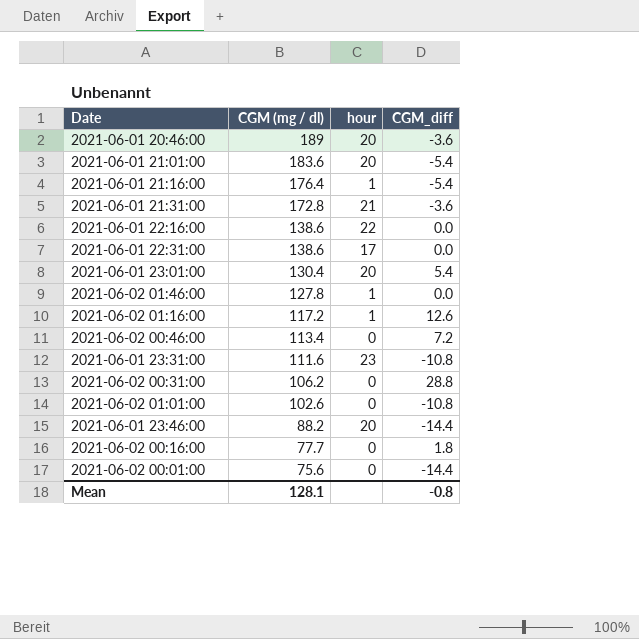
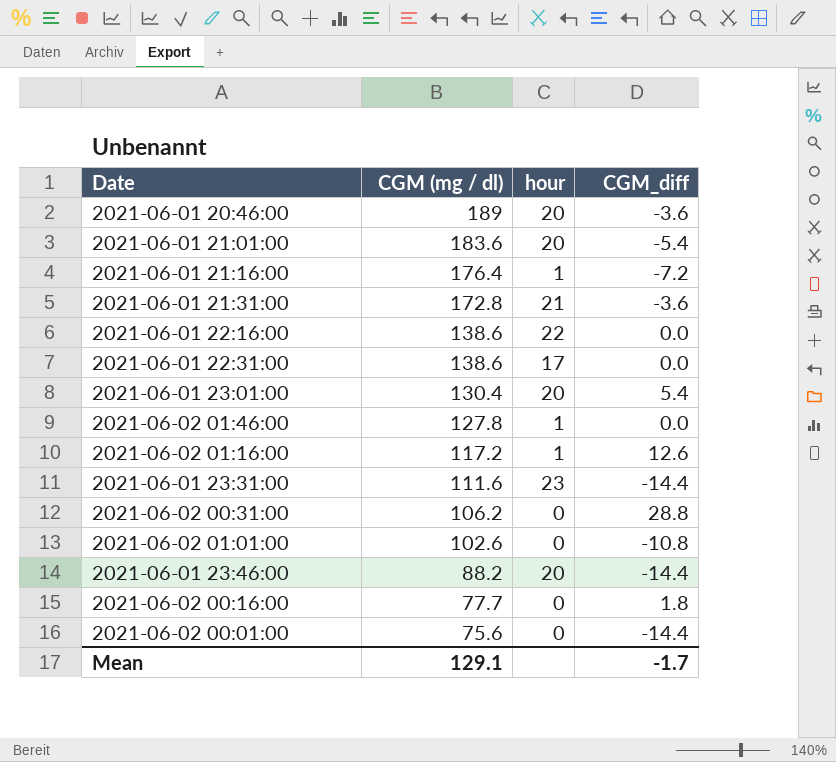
row 2021-06-02 00:46:00: 113.4 | 0 | 7.2 -> none
2021-06-01 21:16:00 | CGM_diff: -5.4 -> -7.2
2021-06-01 23:31:00 | CGM_diff: -10.8 -> -14.4
Mean | CGM (mg / dl): 128.1 -> 129.1
Mean | CGM_diff: -0.8 -> -1.7

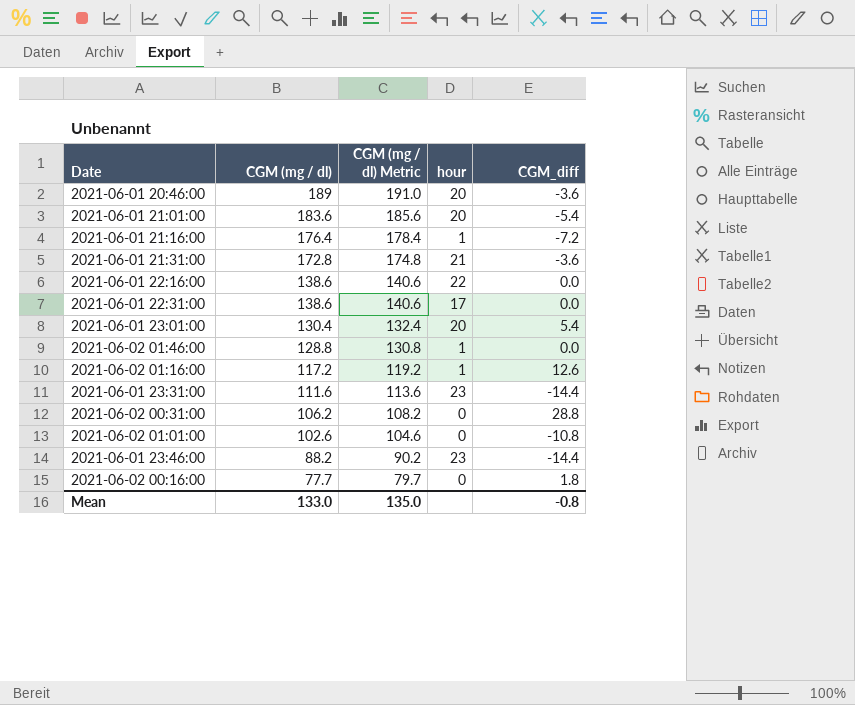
column CGM (mg / dl) Metric | formula: none -> [CGM (mg / dl)] + 2
row 2021-06-02 00:01:00: 75.6 | 0 | -14.4 -> none
2021-06-02 01:46:00 | CGM (mg / dl): 127.8 -> 128.8
2021-06-01 23:46:00 | hour: 20 -> 23
Mean | CGM (mg / dl): 129.1 -> 133.0
Mean | CGM_diff: -1.7 -> -0.8

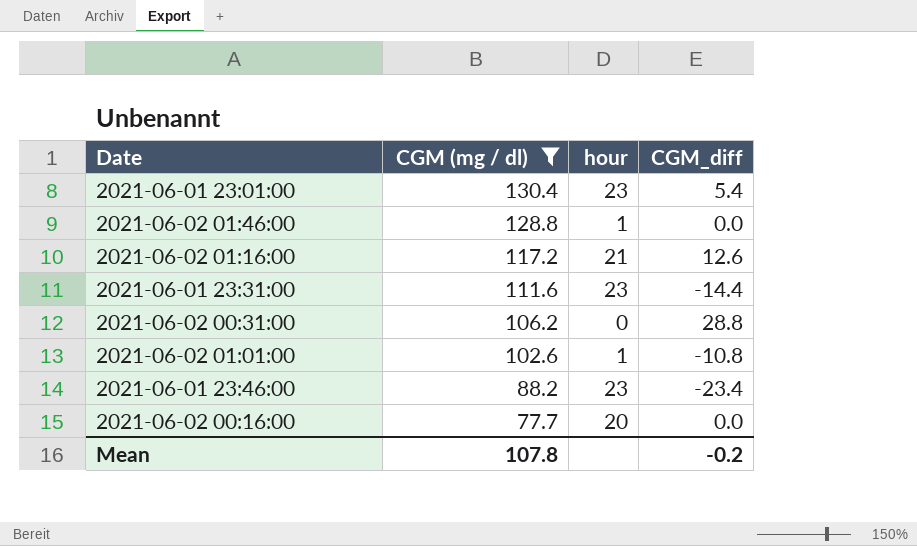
filter: none -> CGM (mg / dl) <= 130.4
column CGM (mg / dl) Metric | formula: [CGM (mg / dl)] + 2 -> none
2021-06-01 23:01:00 | hour: 20 -> 23
2021-06-02 01:16:00 | hour: 1 -> 21
2021-06-02 01:01:00 | hour: 0 -> 1
2021-06-01 23:46:00 | CGM_diff: -14.4 -> -23.4
2021-06-02 00:16:00 | hour: 0 -> 20
2021-06-02 00:16:00 | CGM_diff: 1.8 -> 0.0
Mean | CGM (mg / dl): 133.0 -> 107.8
Mean | CGM_diff: -0.8 -> -0.2

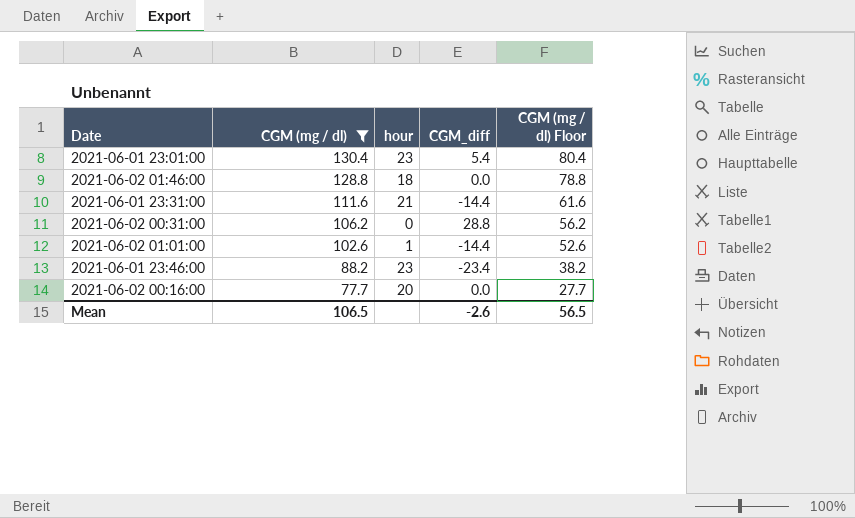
column CGM (mg / dl) Floor | formula: none -> [CGM (mg / dl)] - 50
row 2021-06-02 01:16:00: 117.2 | 21 | 12.6 -> none
2021-06-02 01:46:00 | hour: 1 -> 18
2021-06-01 23:31:00 | hour: 23 -> 21
2021-06-02 01:01:00 | CGM_diff: -10.8 -> -14.4
Mean | CGM (mg / dl): 107.8 -> 106.5
Mean | CGM_diff: -0.2 -> -2.6

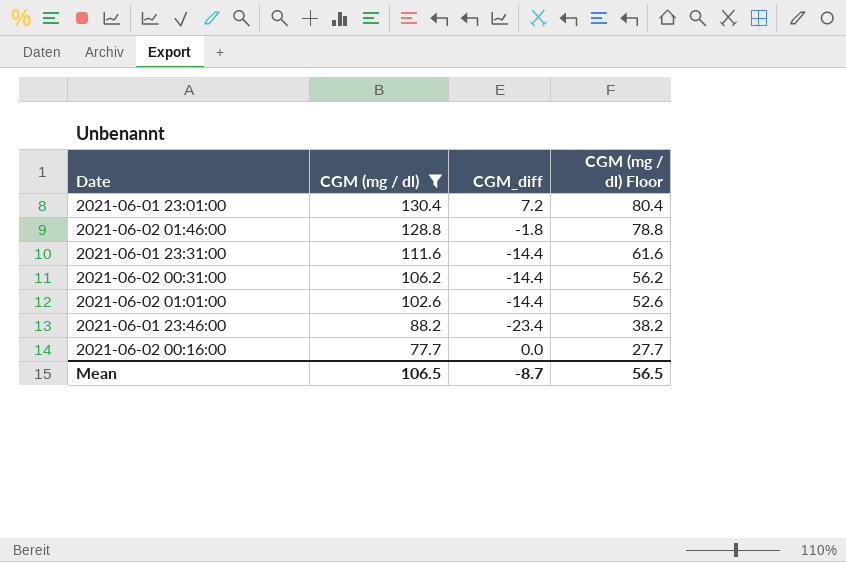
column hour | position: 3 -> none
2021-06-01 23:01:00 | CGM_diff: 5.4 -> 7.2
2021-06-02 01:46:00 | CGM_diff: 0.0 -> -1.8
2021-06-02 00:31:00 | CGM_diff: 28.8 -> -14.4
Mean | CGM_diff: -2.6 -> -8.7

